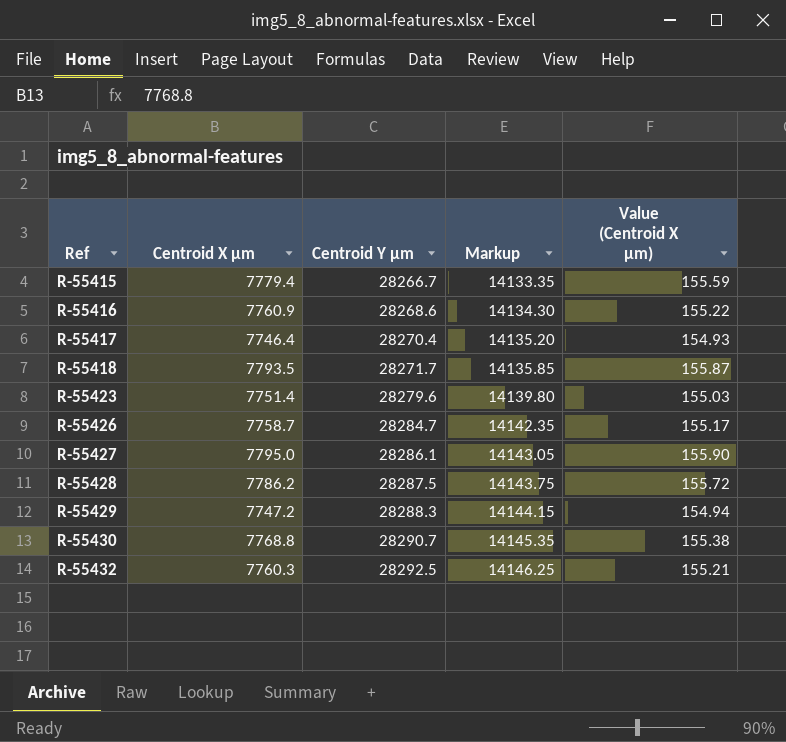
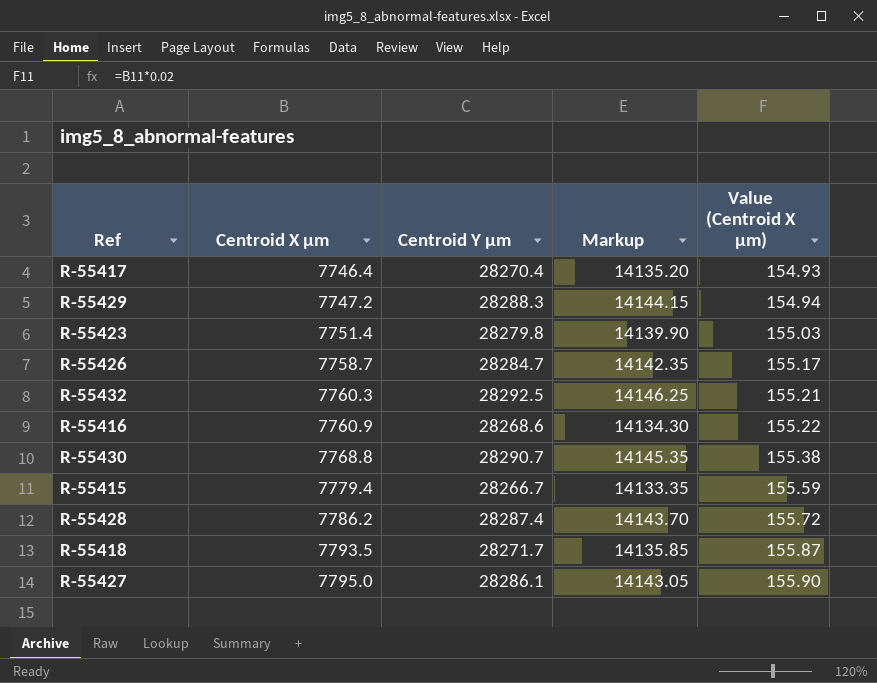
row order: Ref ascending -> Centroid X µm ascending
R-55423 | Centroid Y µm: 28279.6 -> 28279.8
R-55423 | Markup: 14139.80 -> 14139.90
R-55428 | Centroid Y µm: 28287.5 -> 28287.4
R-55428 | Markup: 14143.75 -> 14143.70

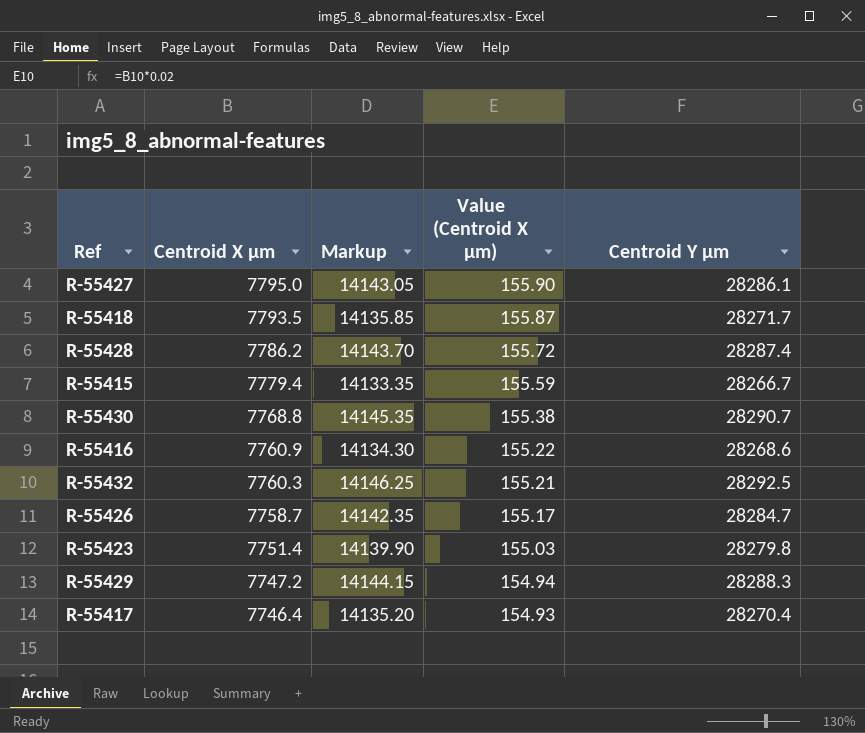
row order: Centroid X µm ascending -> Centroid X µm descending
column Centroid Y µm | position: 3 -> 5

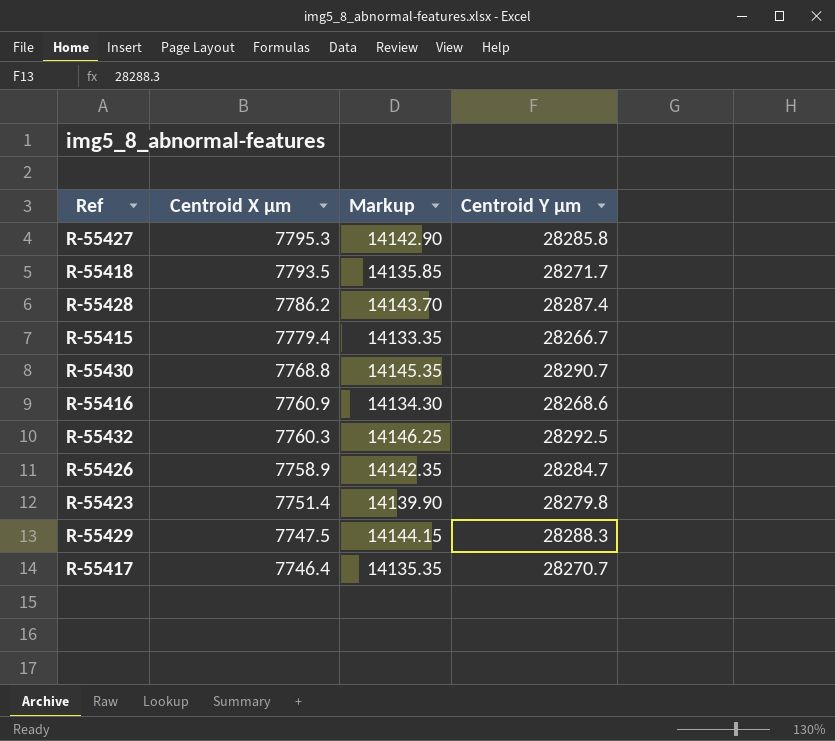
column Value (Centroid X µm) | formula: [Centroid X µm] * 0.02 -> none
R-55427 | Centroid X µm: 7795.0 -> 7795.3
R-55427 | Markup: 14143.05 -> 14142.90
R-55427 | Centroid Y µm: 28286.1 -> 28285.8
R-55426 | Centroid X µm: 7758.7 -> 7758.9
R-55429 | Centroid X µm: 7747.2 -> 7747.5
R-55417 | Markup: 14135.20 -> 14135.35
R-55417 | Centroid Y µm: 28270.4 -> 28270.7

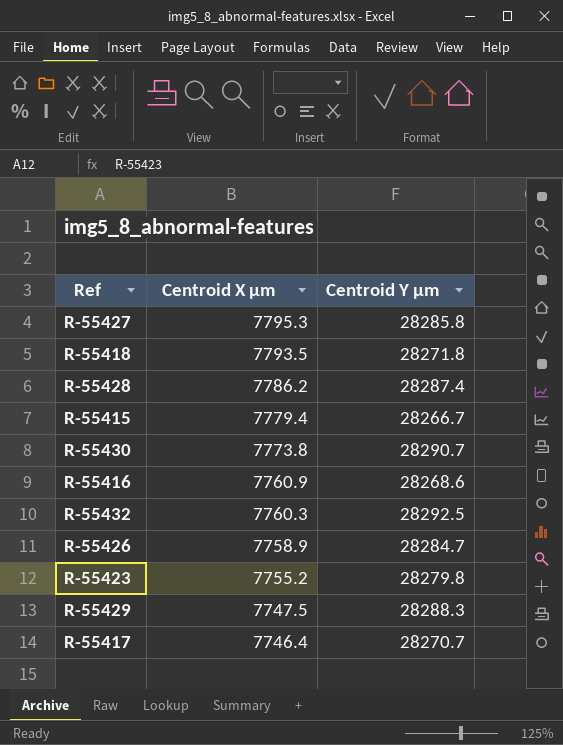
column Markup | formula: [Centroid Y µm] * 0.5 -> none
R-55418 | Centroid Y µm: 28271.7 -> 28271.8
R-55430 | Centroid X µm: 7768.8 -> 7773.8
R-55423 | Centroid X µm: 7751.4 -> 7755.2

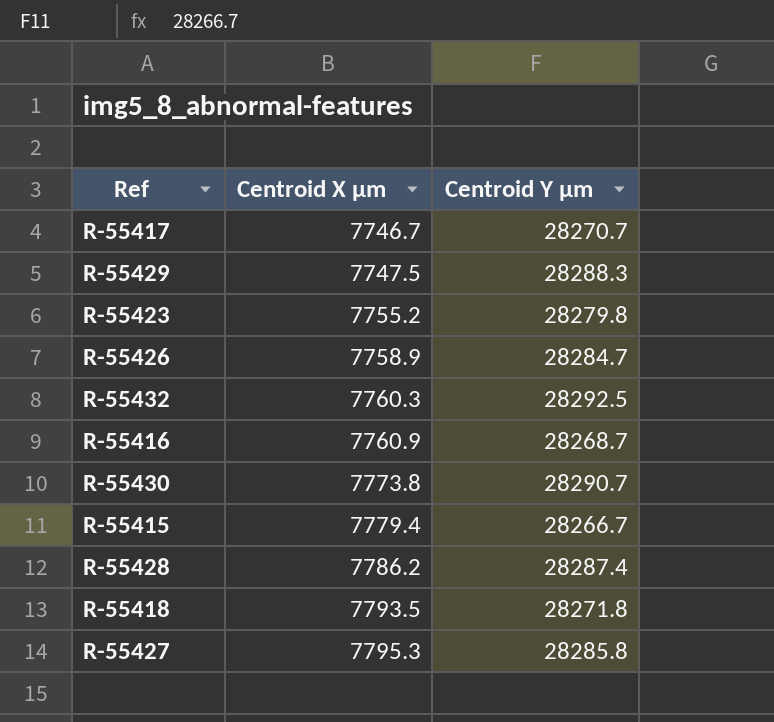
row order: Centroid X µm descending -> Centroid X µm ascending
R-55417 | Centroid X µm: 7746.4 -> 7746.7
R-55416 | Centroid Y µm: 28268.6 -> 28268.7

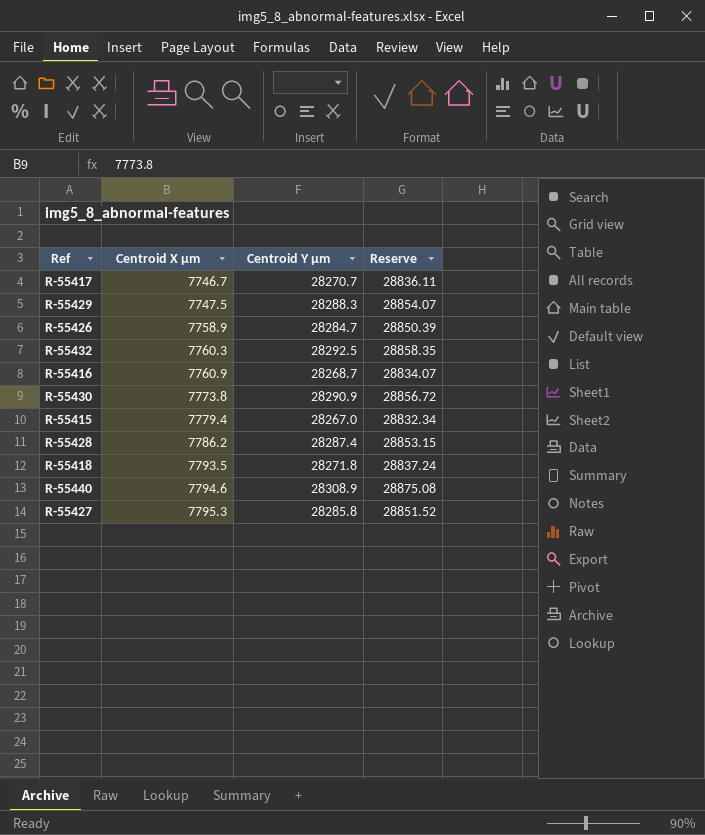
column Reserve | formula: none -> [Centroid Y µm] * 1.02
row R-55423: 7755.2 | 28279.8 -> none
R-55430 | Centroid Y µm: 28290.7 -> 28290.9
R-55415 | Centroid Y µm: 28266.7 -> 28267.0
row R-55440: none -> 7794.6 | 28308.9 | 28875.08

